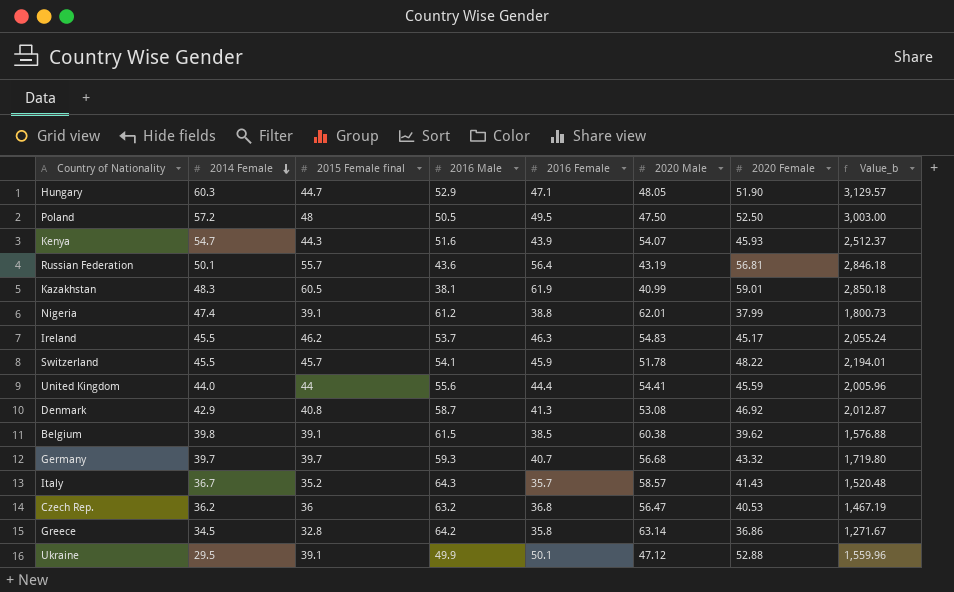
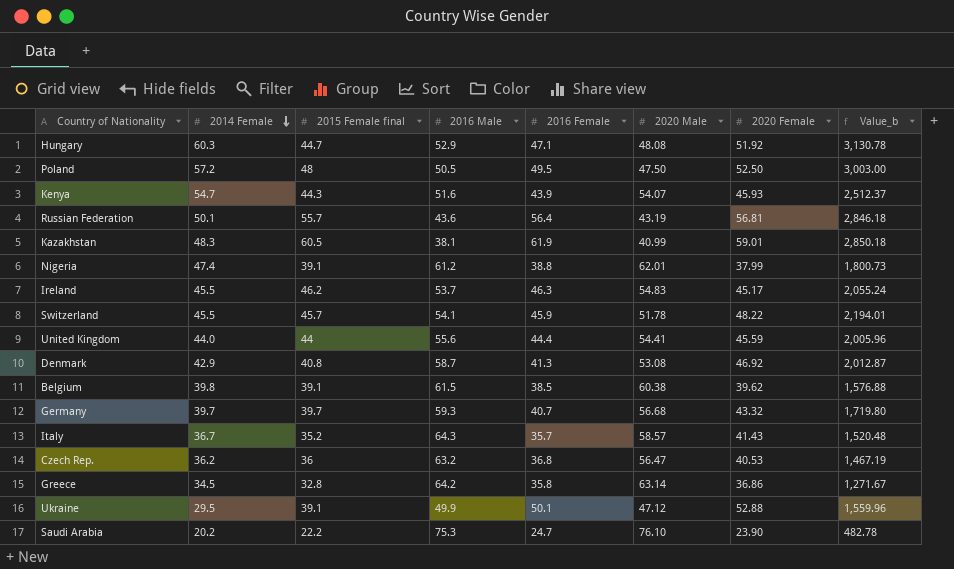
Hungary | 2020 Male: 48.05 -> 48.08
Hungary | 2020 Female: 51.90 -> 51.92
Hungary | Value_b: 3,129.57 -> 3,130.78
row Saudi Arabia: none -> 20.2 | 22.2 | 75.3 | 24.7 | 76.10 | 23.90 | 482.78

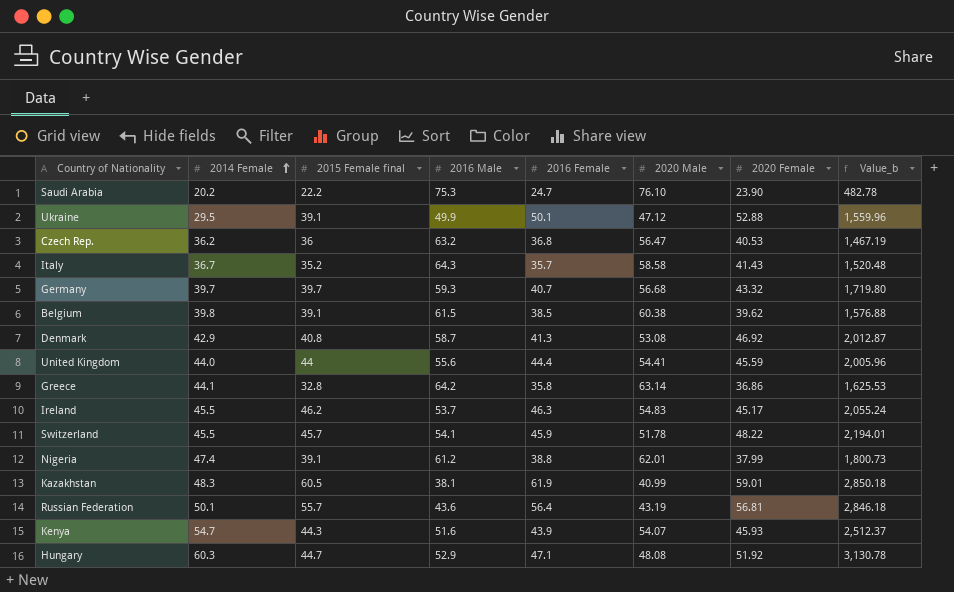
row order: 2014 Female descending -> 2014 Female ascending
row Poland: 57.2 | 48 | 50.5 | 49.5 | 47.50 | 52.50 | 3,003.00 -> none
Italy | 2020 Male: 58.57 -> 58.58
Greece | 2014 Female: 34.5 -> 44.1
Greece | Value_b: 1,271.67 -> 1,625.53

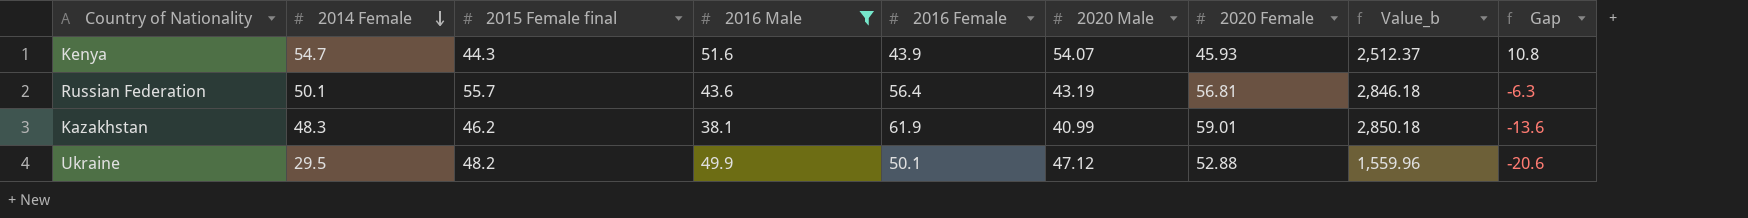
filter: none -> 2016 Male <= 51.6
row order: 2014 Female ascending -> 2014 Female descending
column Gap | formula: none -> [2014 Female] - [2016 Female]
Kazakhstan | 2015 Female final: 60.5 -> 46.2
Ukraine | 2015 Female final: 39.1 -> 48.2

